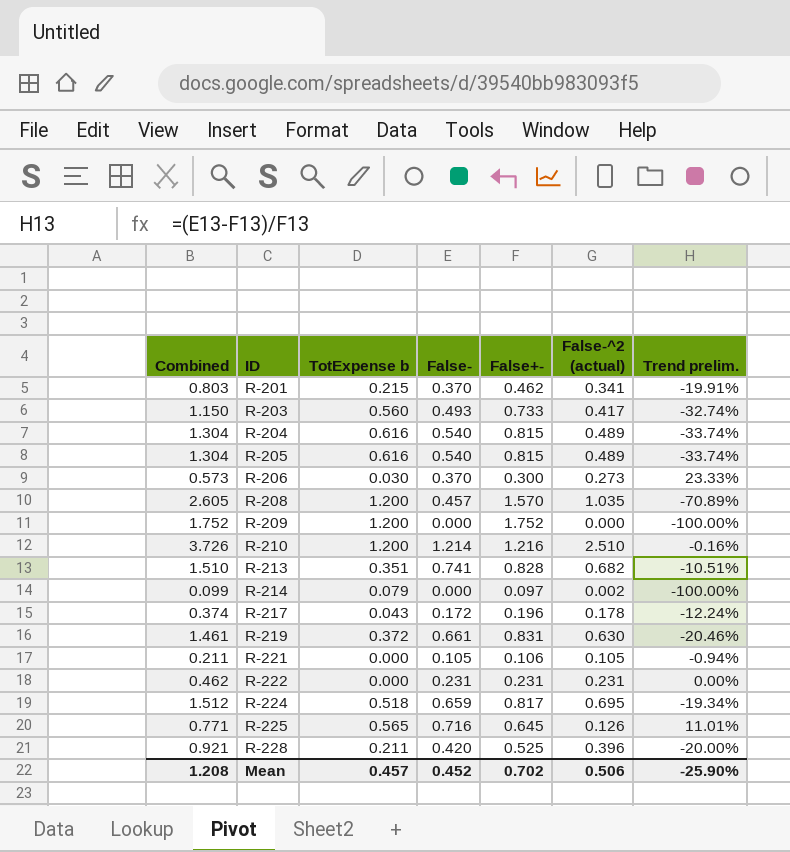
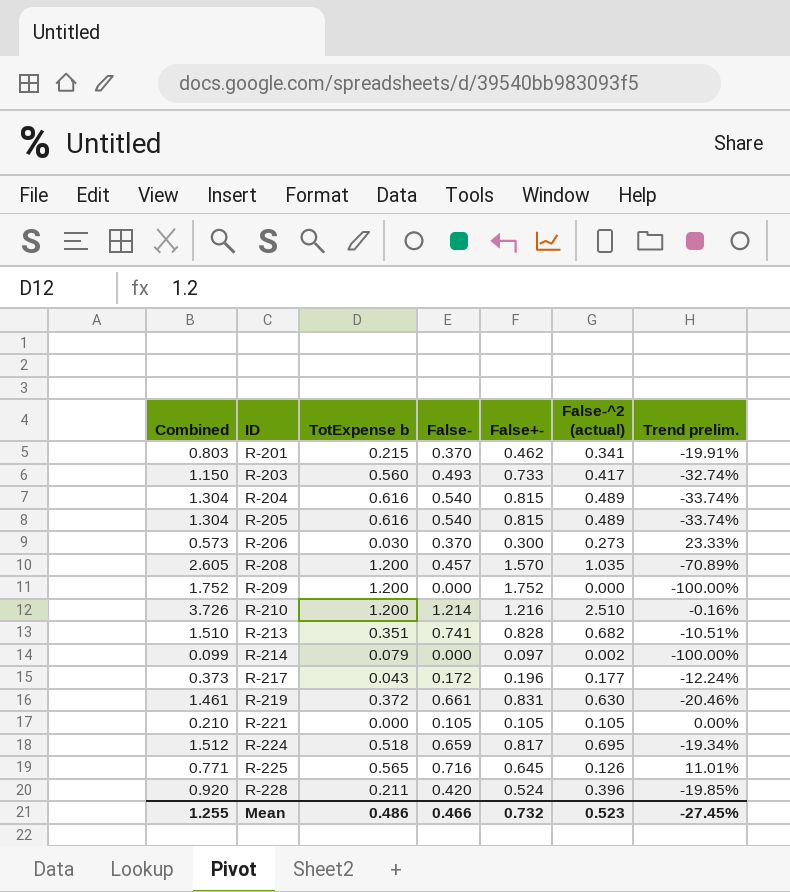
row R-222: 0.462 | 0.000 | 0.231 | 0.231 | 0.231 | 0.00% -> none
R-217 | Combined: 0.374 -> 0.373
R-217 | False-^2 (actual): 0.178 -> 0.177
R-221 | Combined: 0.211 -> 0.210
R-221 | False+-: 0.106 -> 0.105
R-221 | Trend prelim.: -0.94% -> 0.00%
R-228 | Combined: 0.921 -> 0.920
R-228 | False+-: 0.525 -> 0.524
R-228 | Trend prelim.: -20.00% -> -19.85%
Mean | Combined: 1.208 -> 1.255
Mean | TotExpense b: 0.457 -> 0.486
Mean | False-: 0.452 -> 0.466
Mean | False+-: 0.702 -> 0.732
Mean | False-^2 (actual): 0.506 -> 0.523
Mean | Trend prelim.: -25.90% -> -27.45%

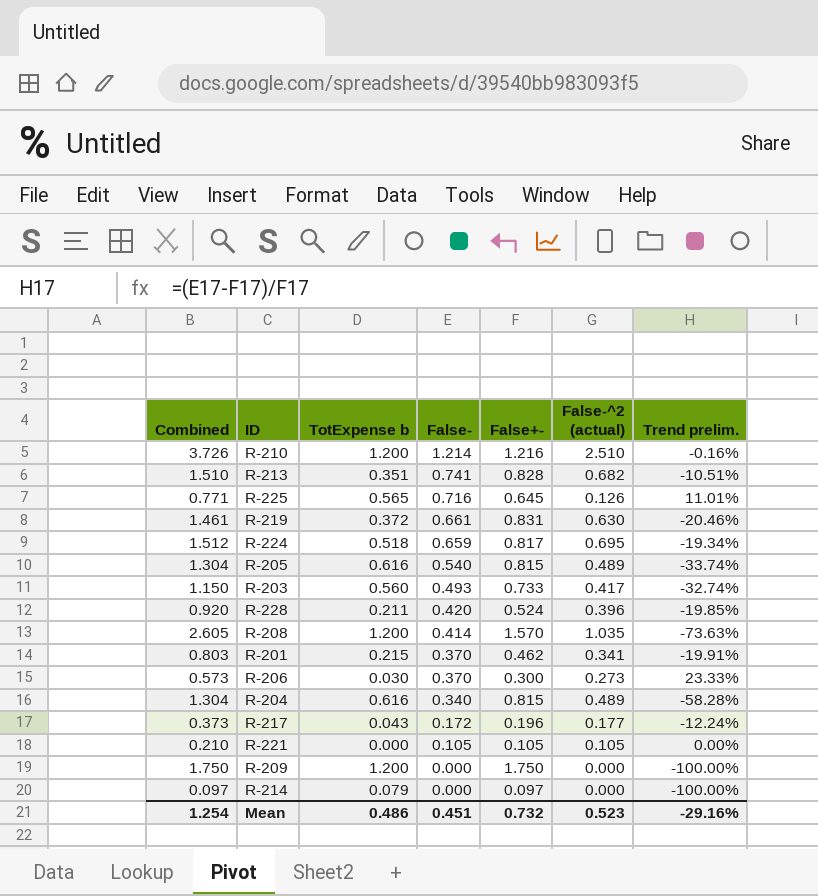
row order: ID ascending -> False- descending
R-208 | False-: 0.457 -> 0.414
R-208 | Trend prelim.: -70.89% -> -73.63%
R-204 | False-: 0.540 -> 0.340
R-204 | Trend prelim.: -33.74% -> -58.28%
R-209 | Combined: 1.752 -> 1.750
R-209 | False+-: 1.752 -> 1.750
R-214 | Combined: 0.099 -> 0.097
R-214 | False-^2 (actual): 0.002 -> 0.000
Mean | Combined: 1.255 -> 1.254
Mean | False-: 0.466 -> 0.451
Mean | Trend prelim.: -27.45% -> -29.16%

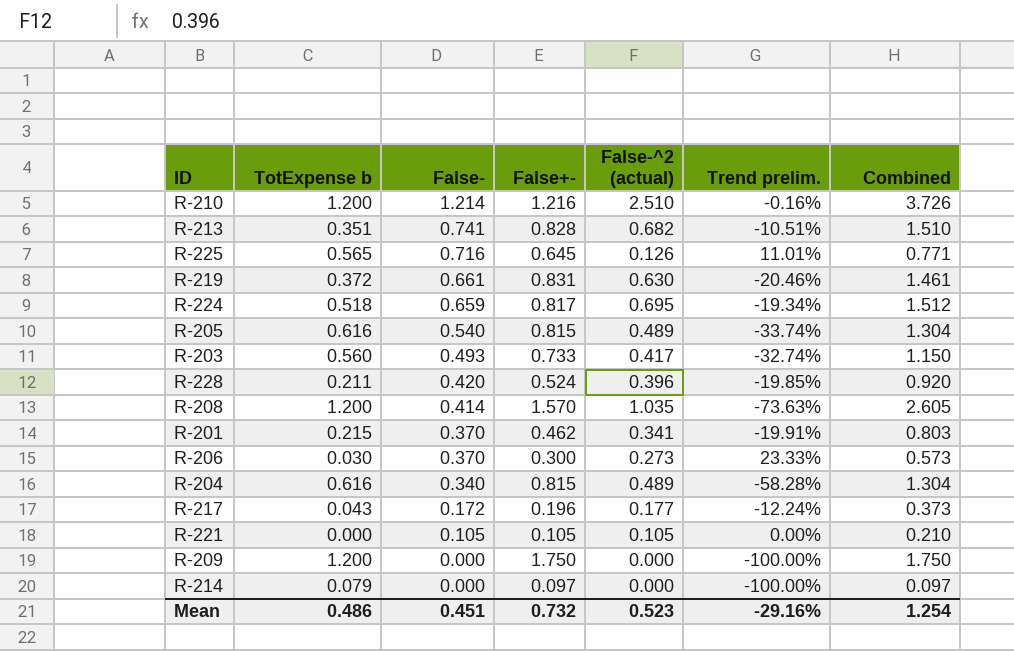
column Combined | position: 1 -> 7

